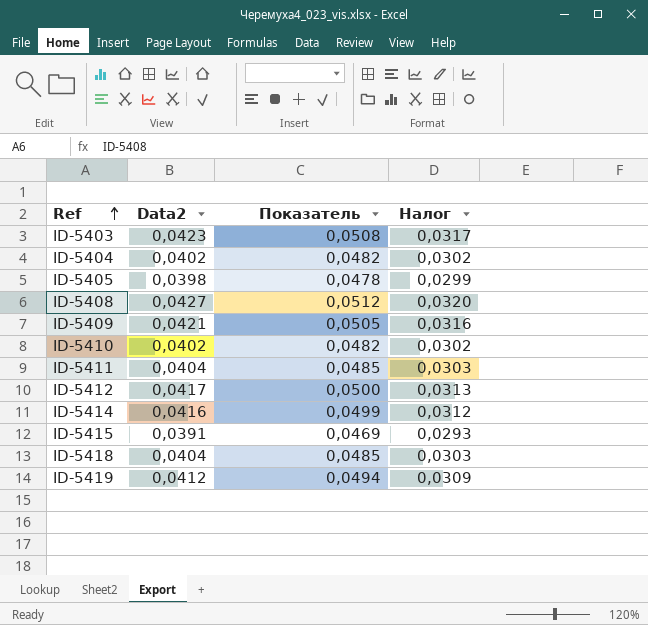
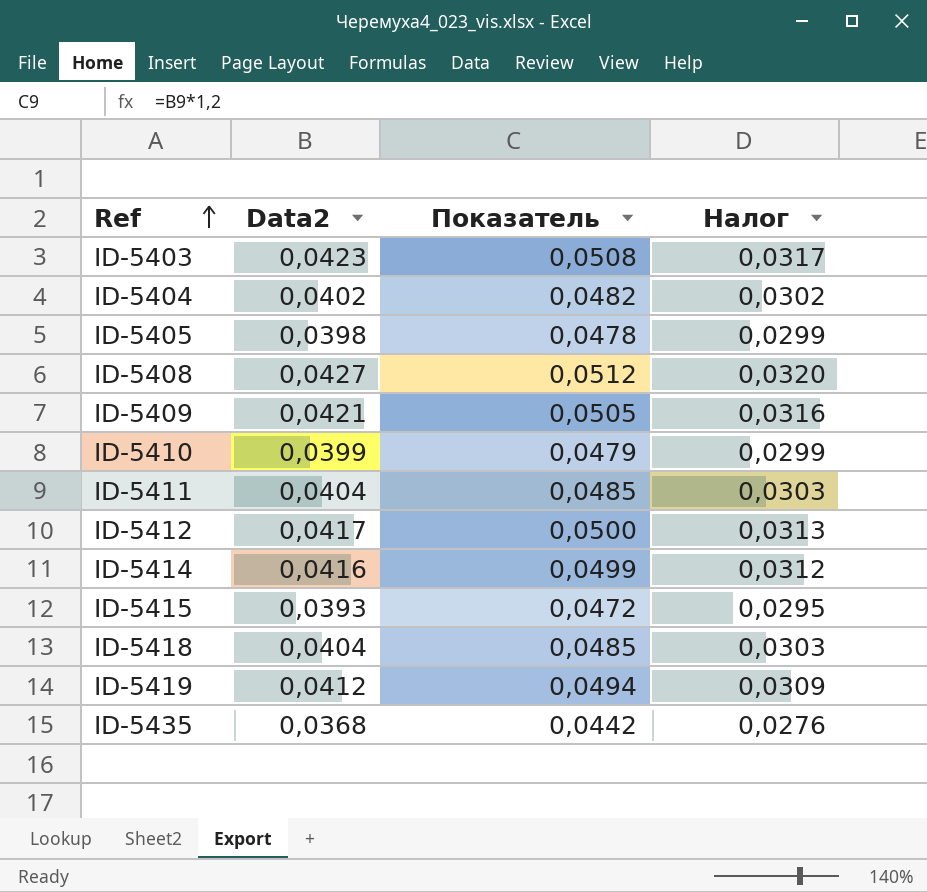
ID-5410 | Data2: 0,0402 -> 0,0399
ID-5410 | Показатель: 0,0482 -> 0,0479
ID-5410 | Налог: 0,0302 -> 0,0299
ID-5415 | Data2: 0,0391 -> 0,0393
ID-5415 | Показатель: 0,0469 -> 0,0472
ID-5415 | Налог: 0,0293 -> 0,0295
row ID-5435: none -> 0,0368 | 0,0442 | 0,0276

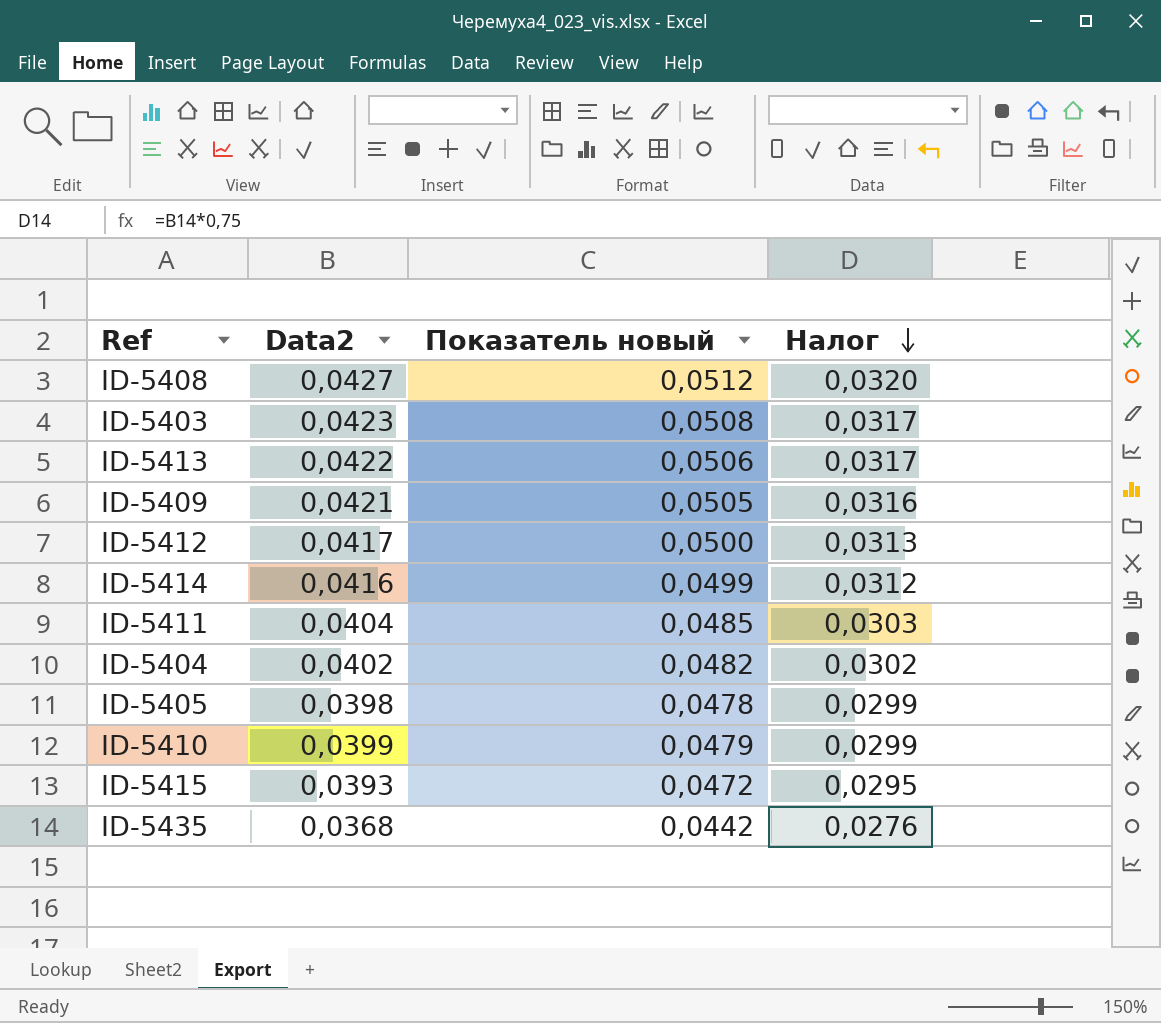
row order: Ref ascending -> Налог descending
column name: Показатель -> Показатель новый
row ID-5418: 0,0404 | 0,0485 | 0,0303 -> none
row ID-5419: 0,0412 | 0,0494 | 0,0309 -> none
row ID-5413: none -> 0,0422 | 0,0506 | 0,0317

